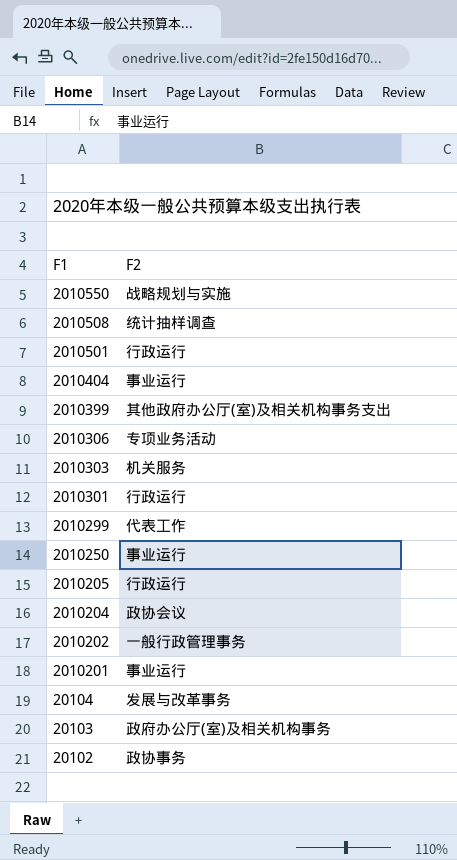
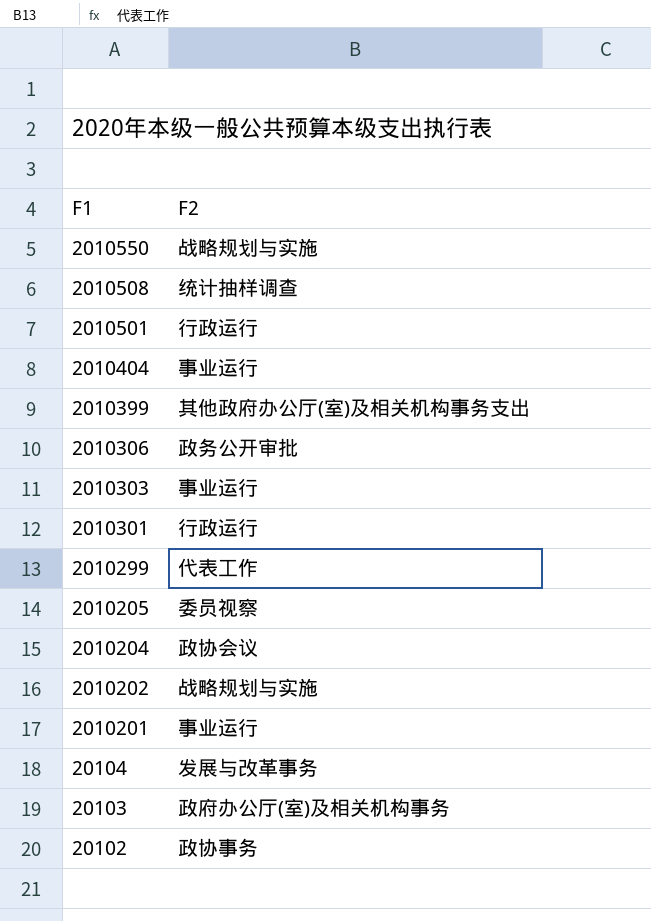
row 2010250: 事业运行 -> none
2010306 | F2: 专项业务活动 -> 政务公开审批
2010303 | F2: 机关服务 -> 事业运行
2010205 | F2: 行政运行 -> 委员视察
2010202 | F2: 一般行政管理事务 -> 战略规划与实施

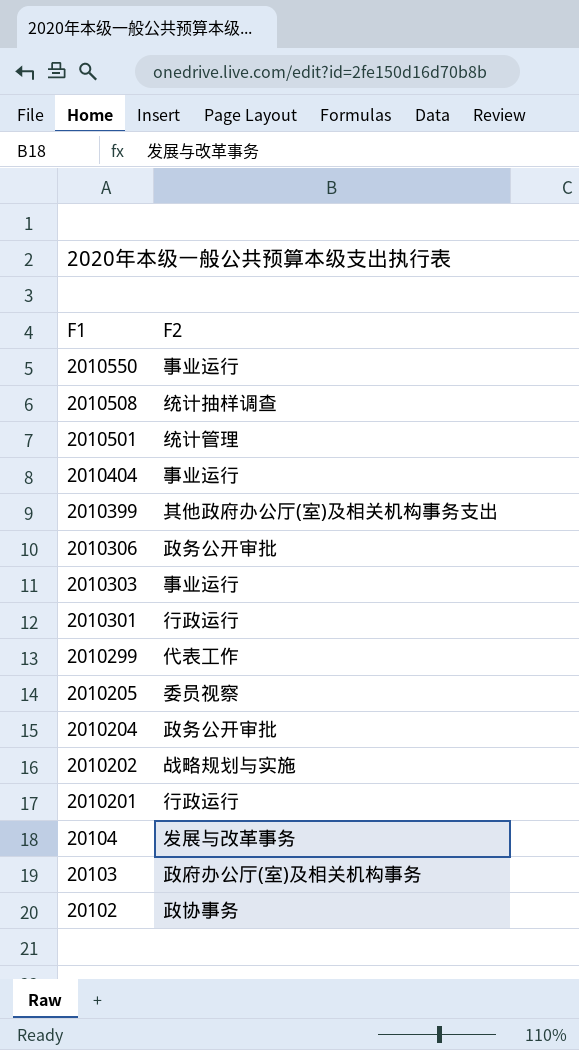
2010550 | F2: 战略规划与实施 -> 事业运行
2010501 | F2: 行政运行 -> 统计管理
2010204 | F2: 政协会议 -> 政务公开审批
2010201 | F2: 事业运行 -> 行政运行

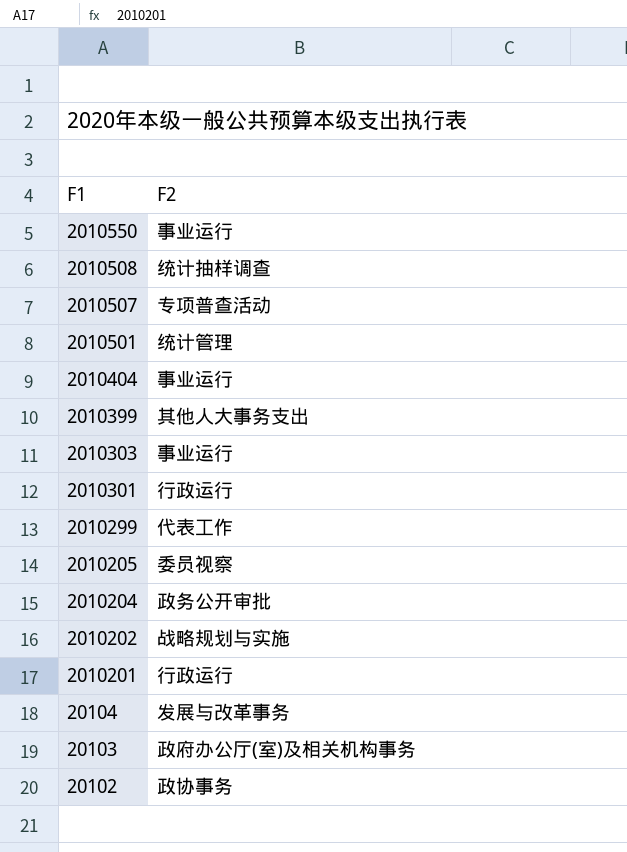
row 2010306: 政务公开审批 -> none
row 2010507: none -> 专项普查活动
2010399 | F2: 其他政府办公厅(室)及相关机构事务支出 -> 其他人大事务支出

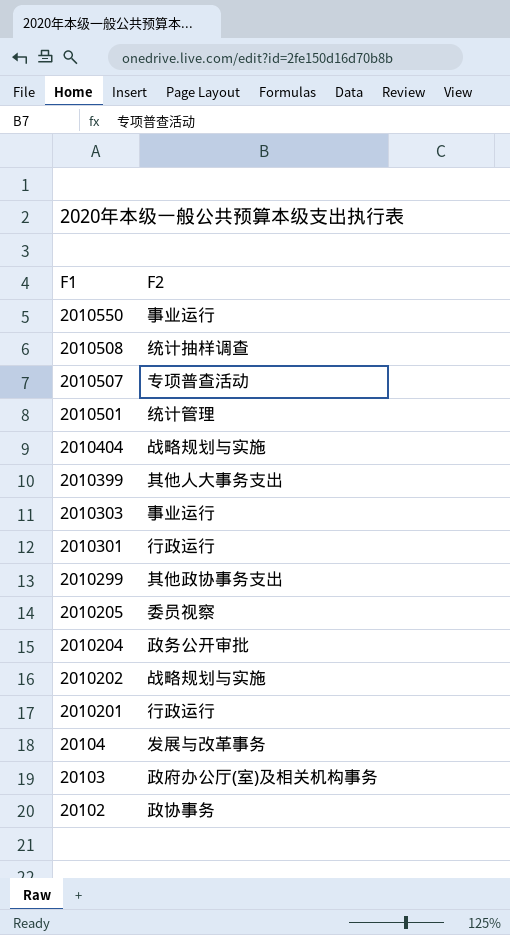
2010404 | F2: 事业运行 -> 战略规划与实施
2010299 | F2: 代表工作 -> 其他政协事务支出

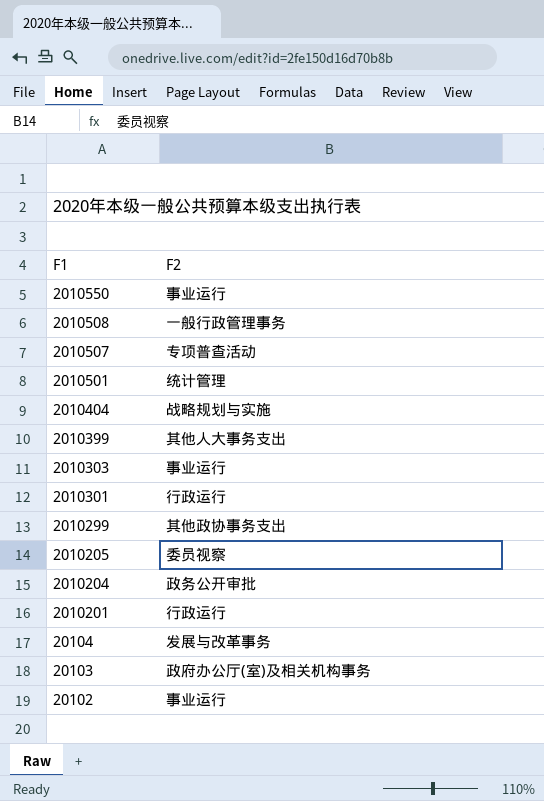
row 2010202: 战略规划与实施 -> none
2010508 | F2: 统计抽样调查 -> 一般行政管理事务
20102 | F2: 政协事务 -> 事业运行

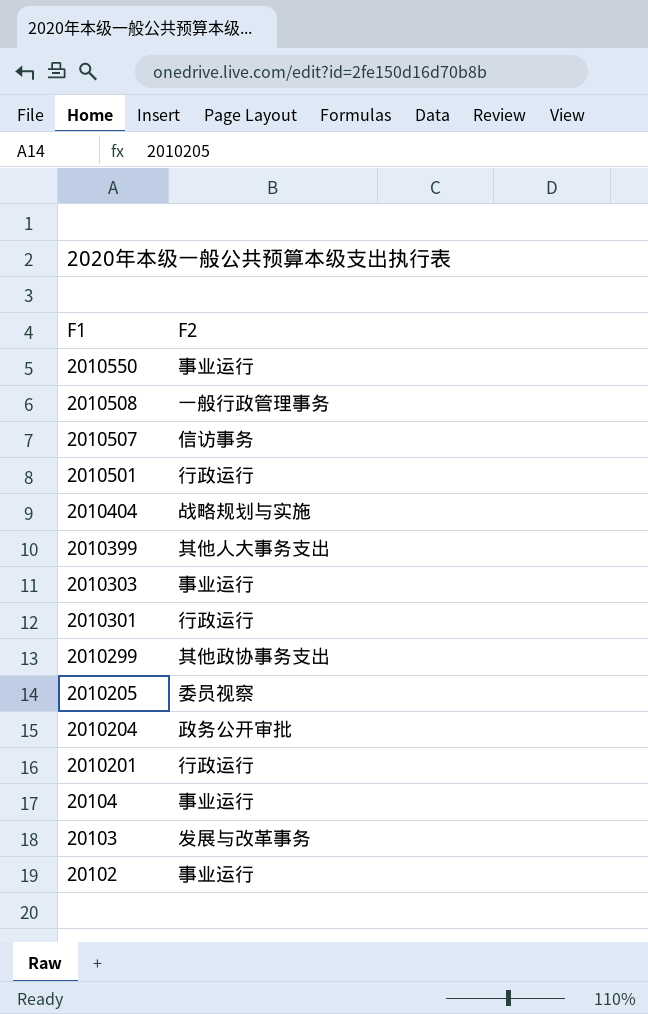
2010507 | F2: 专项普查活动 -> 信访事务
2010501 | F2: 统计管理 -> 行政运行
20104 | F2: 发展与改革事务 -> 事业运行
20103 | F2: 政府办公厅(室)及相关机构事务 -> 发展与改革事务

